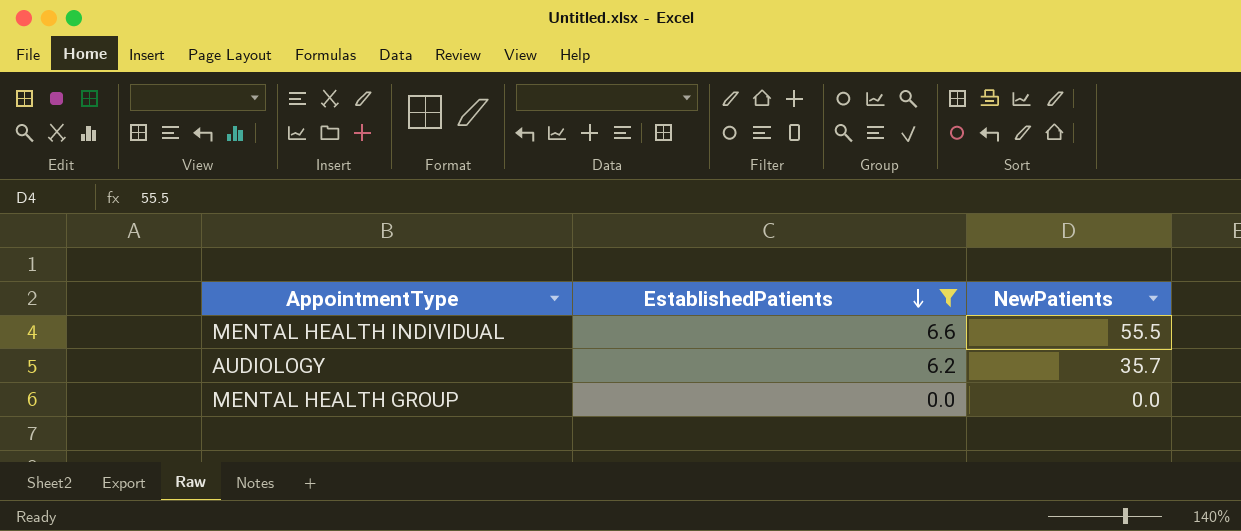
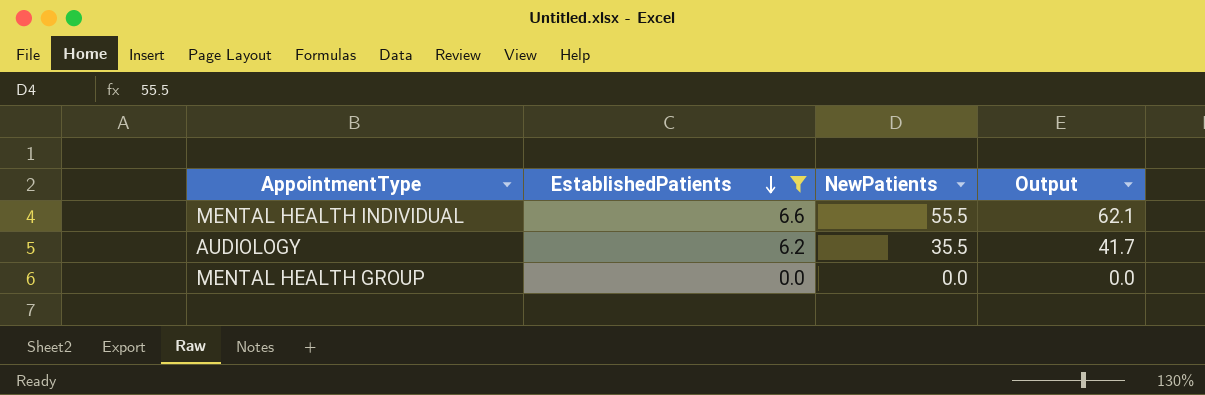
column Output | formula: none -> [EstablishedPatients] + [NewPatients]
AUDIOLOGY | NewPatients: 35.7 -> 35.5

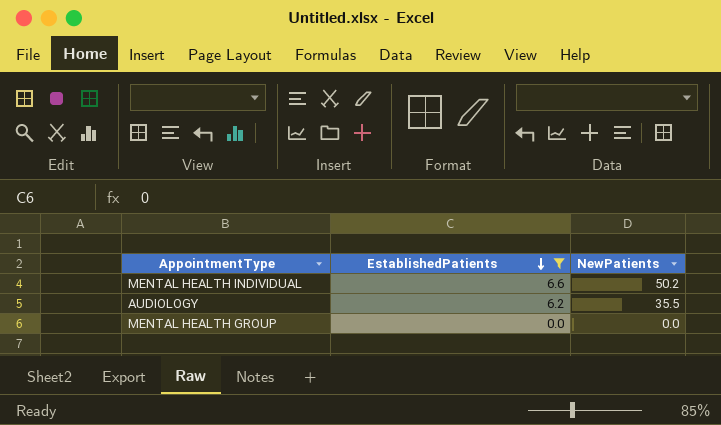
column Output | formula: [EstablishedPatients] + [NewPatients] -> none
MENTAL HEALTH INDIVIDUAL | NewPatients: 55.5 -> 50.2

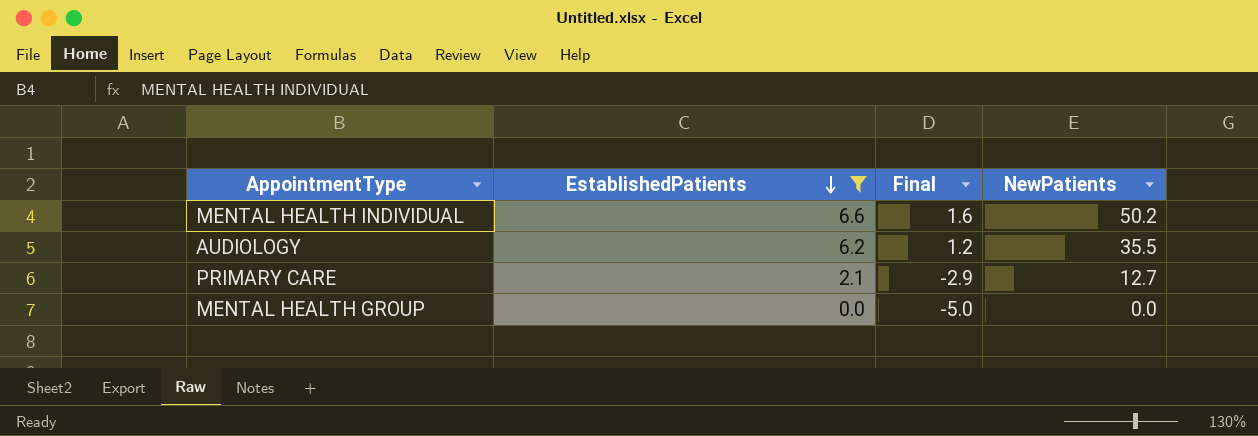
column Final | formula: none -> [EstablishedPatients] - 5
row PRIMARY CARE: none -> 2.1 | -2.9 | 12.7

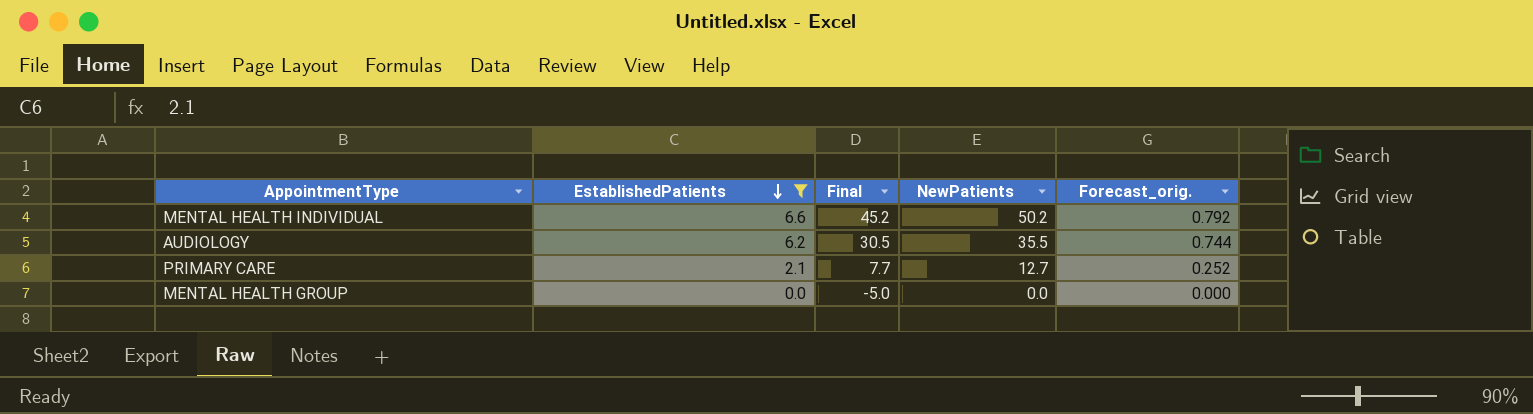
column Final | formula: [EstablishedPatients] - 5 -> [NewPatients] - 5
column Forecast_orig. | formula: none -> [EstablishedPatients] * 0.12

